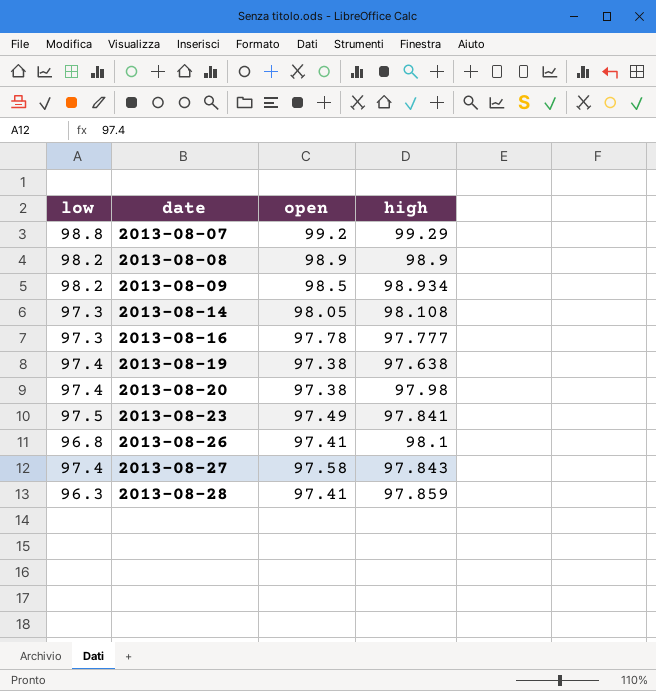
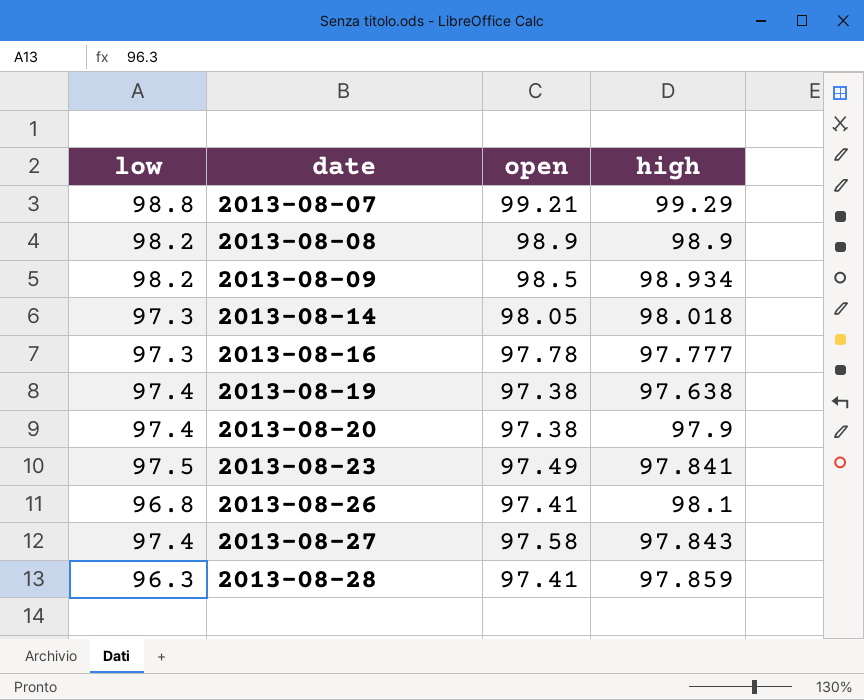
2013-08-07 | open: 99.2 -> 99.21
2013-08-14 | high: 98.108 -> 98.018
2013-08-20 | high: 97.98 -> 97.9

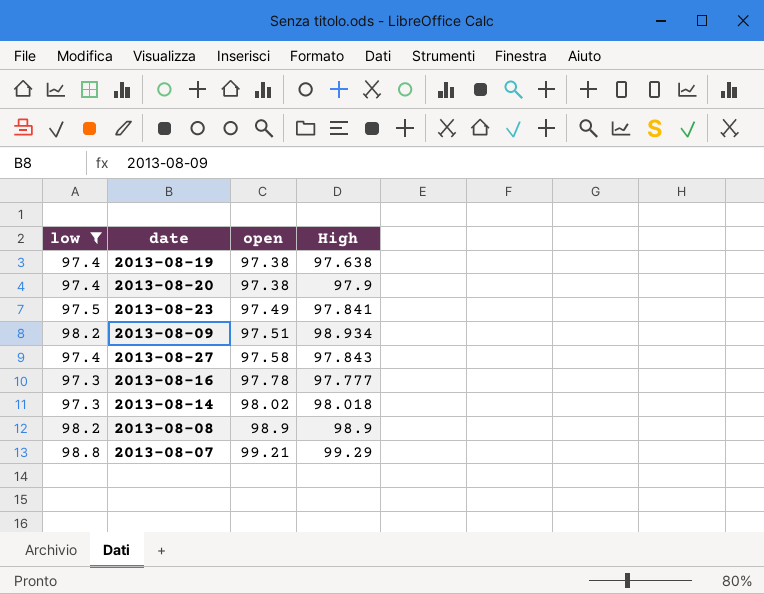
filter: none -> low >= 97.3
row order: date ascending -> open ascending
column name: high -> High
2013-08-09 | open: 98.5 -> 97.51
2013-08-14 | open: 98.05 -> 98.02

